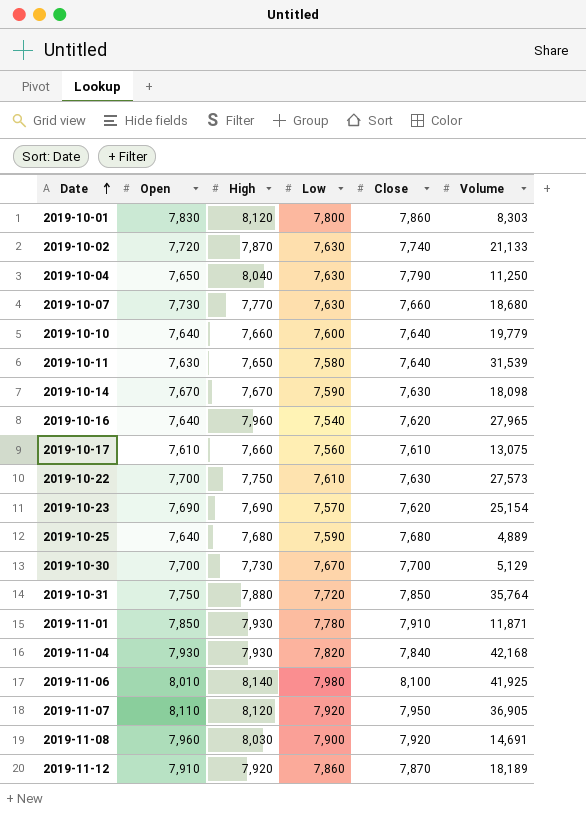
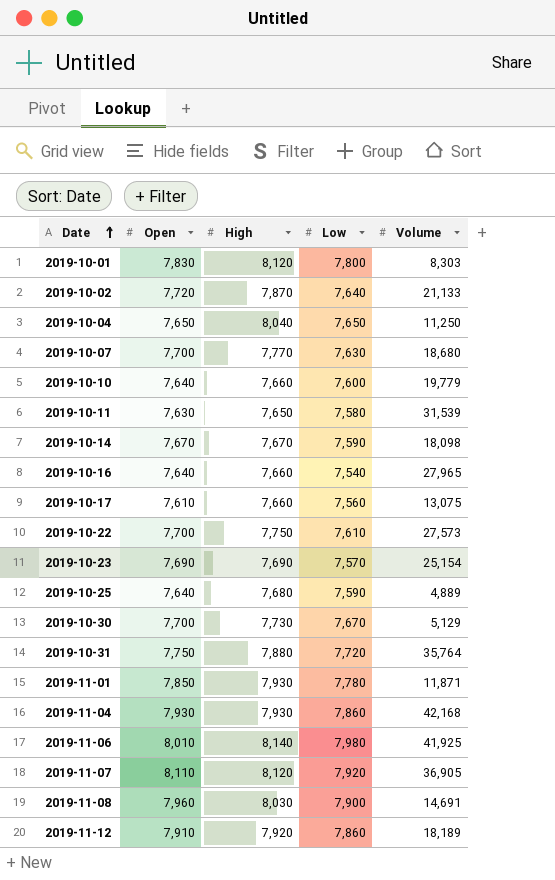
column Close | position: 5 -> none
2019-10-02 | Low: 7,630 -> 7,640
2019-10-04 | Low: 7,630 -> 7,650
2019-10-07 | Open: 7,730 -> 7,700
2019-10-16 | High: 7,960 -> 7,660
2019-11-04 | Low: 7,820 -> 7,860

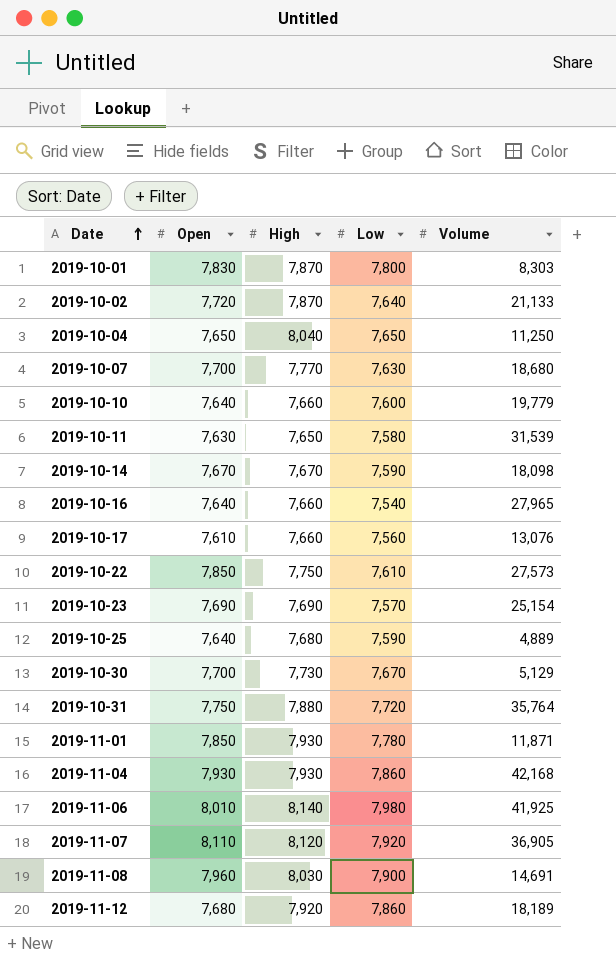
2019-10-01 | High: 8,120 -> 7,870
2019-10-17 | Volume: 13,075 -> 13,076
2019-10-22 | Open: 7,700 -> 7,850
2019-11-12 | Open: 7,910 -> 7,680

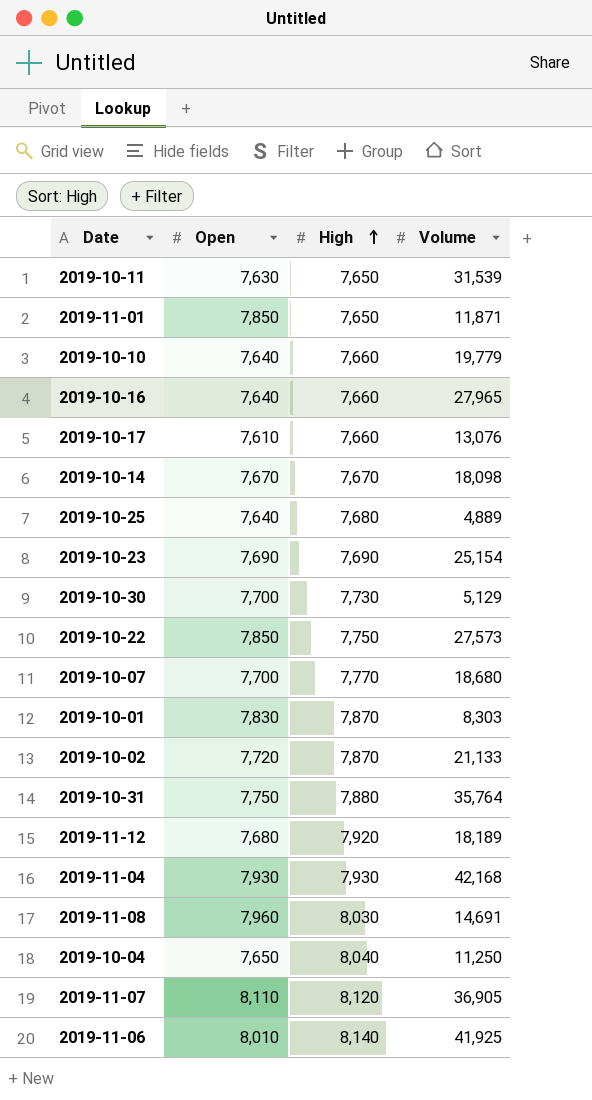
row order: Date ascending -> High ascending
column Low | position: 4 -> none
2019-11-01 | High: 7,930 -> 7,650

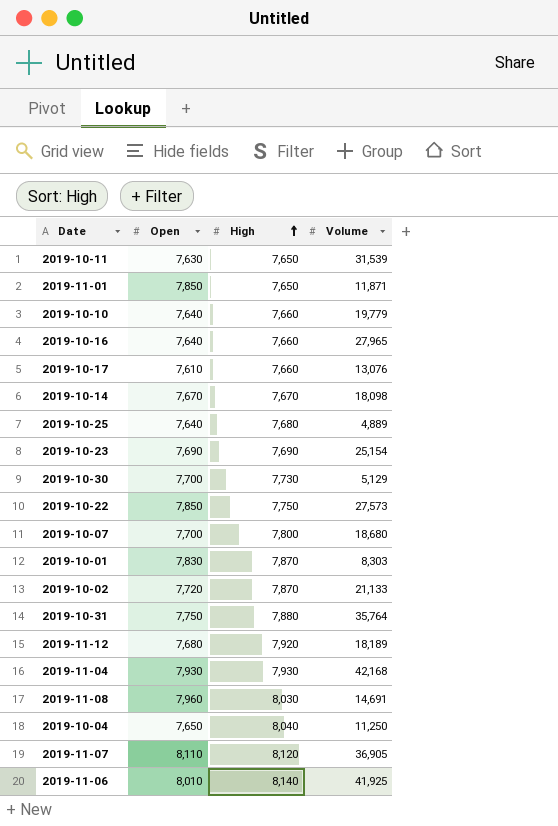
2019-10-07 | High: 7,770 -> 7,800

